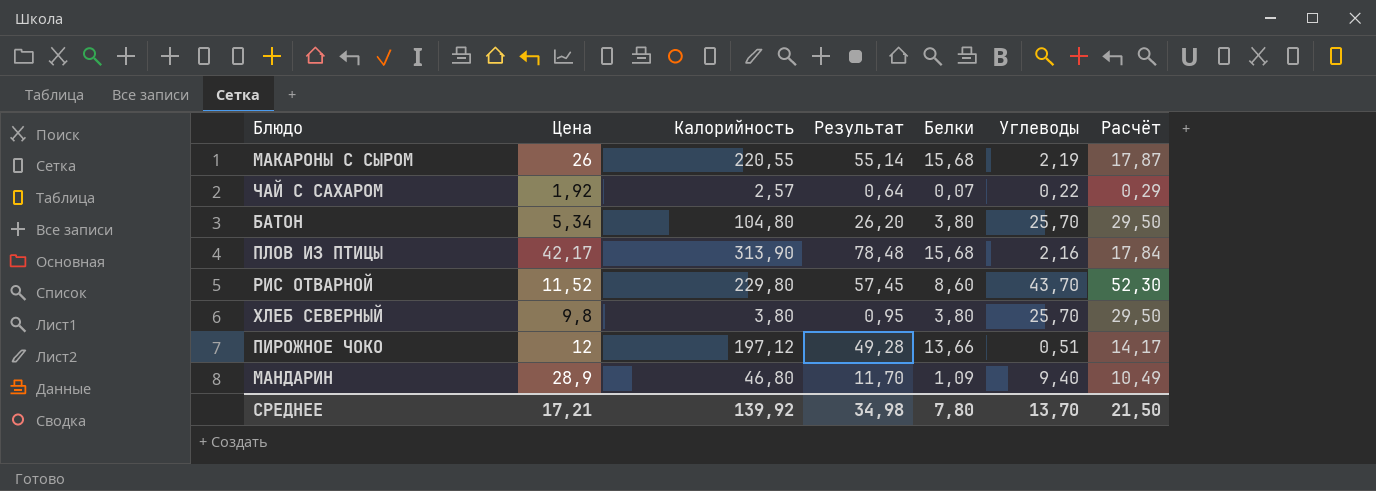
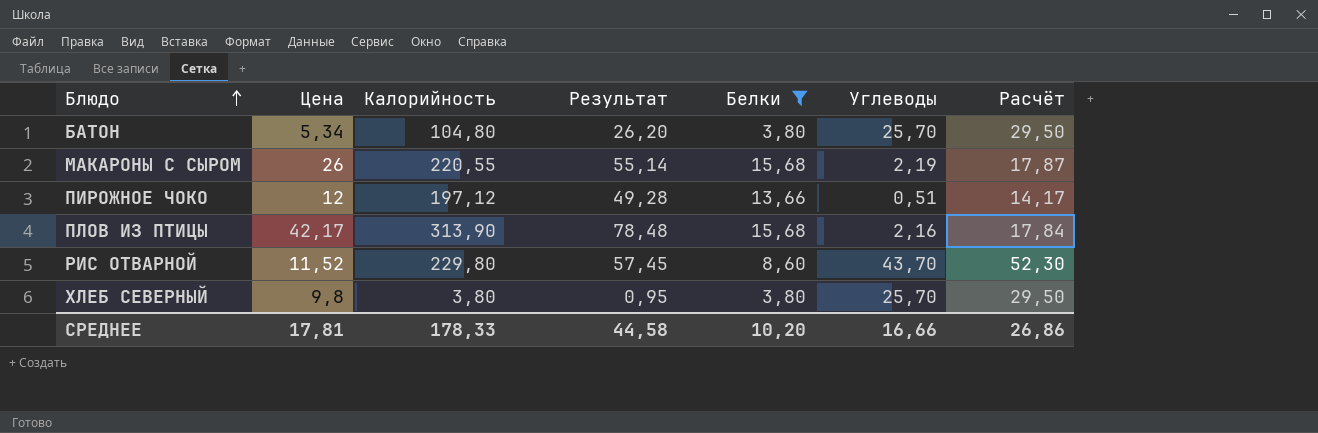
filter: none -> Белки >= 3,80
row order: none -> Блюдо ascending
СРЕДНЕЕ | Цена: 17,21 -> 17,81
СРЕДНЕЕ | Калорийность: 139,92 -> 178,33
СРЕДНЕЕ | Результат: 34,98 -> 44,58
СРЕДНЕЕ | Белки: 7,80 -> 10,20
СРЕДНЕЕ | Углеводы: 13,70 -> 16,66
СРЕДНЕЕ | Расчёт: 21,50 -> 26,86

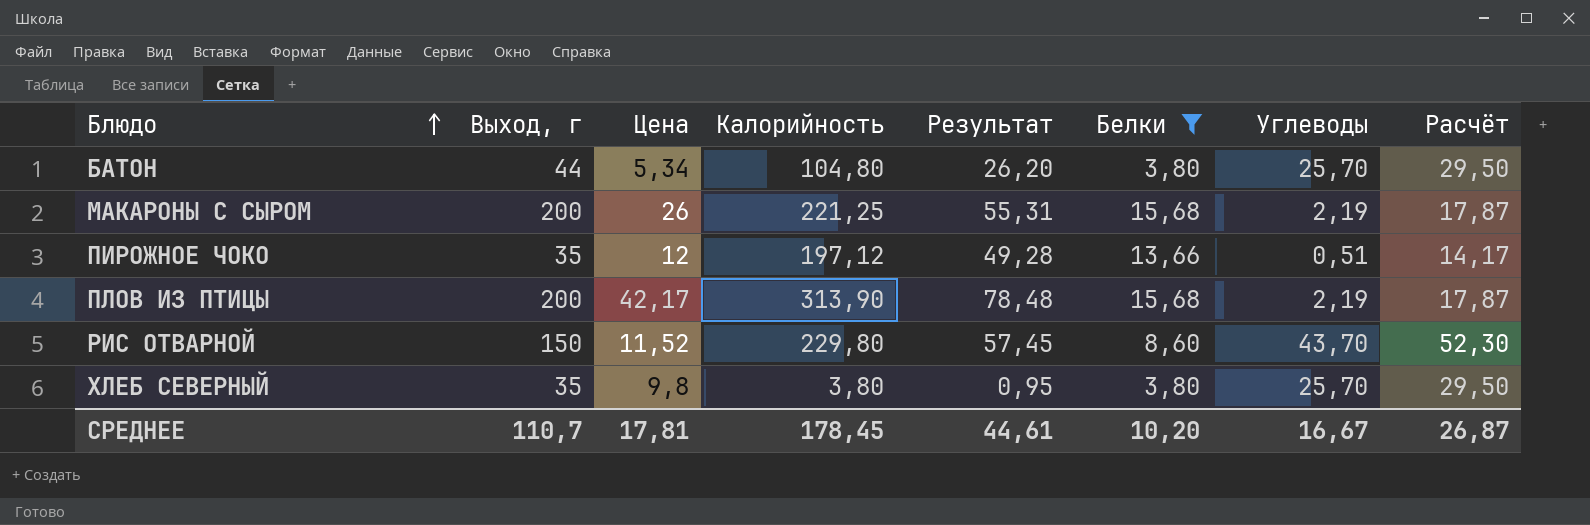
column Выход, г | position: none -> 2
МАКАРОНЫ С СЫРОМ | Калорийность: 220,55 -> 221,25
МАКАРОНЫ С СЫРОМ | Результат: 55,14 -> 55,31
ПЛОВ ИЗ ПТИЦЫ | Углеводы: 2,16 -> 2,19
ПЛОВ ИЗ ПТИЦЫ | Расчёт: 17,84 -> 17,87
СРЕДНЕЕ | Калорийность: 178,33 -> 178,45
СРЕДНЕЕ | Результат: 44,58 -> 44,61
СРЕДНЕЕ | Углеводы: 16,66 -> 16,67
СРЕДНЕЕ | Расчёт: 26,86 -> 26,87

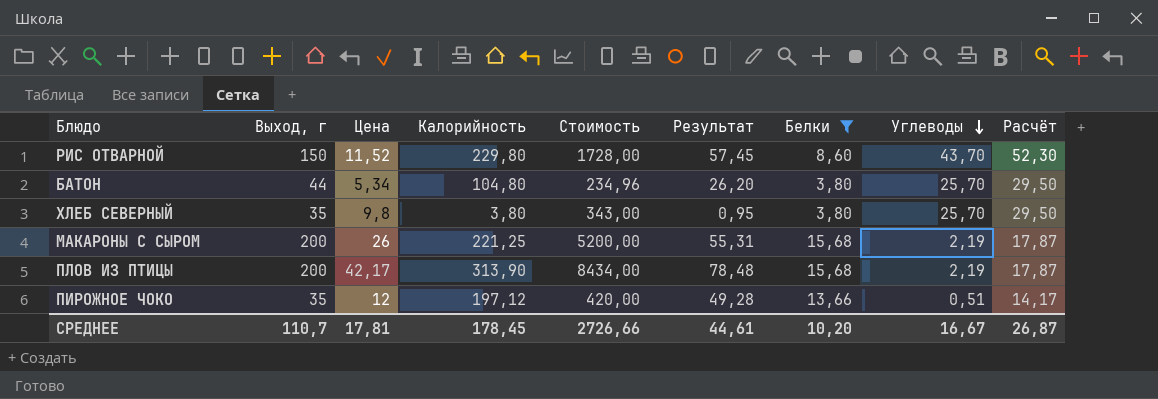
row order: Блюдо ascending -> Углеводы descending
column Стоимость | formula: none -> [Выход, г] * [Цена]

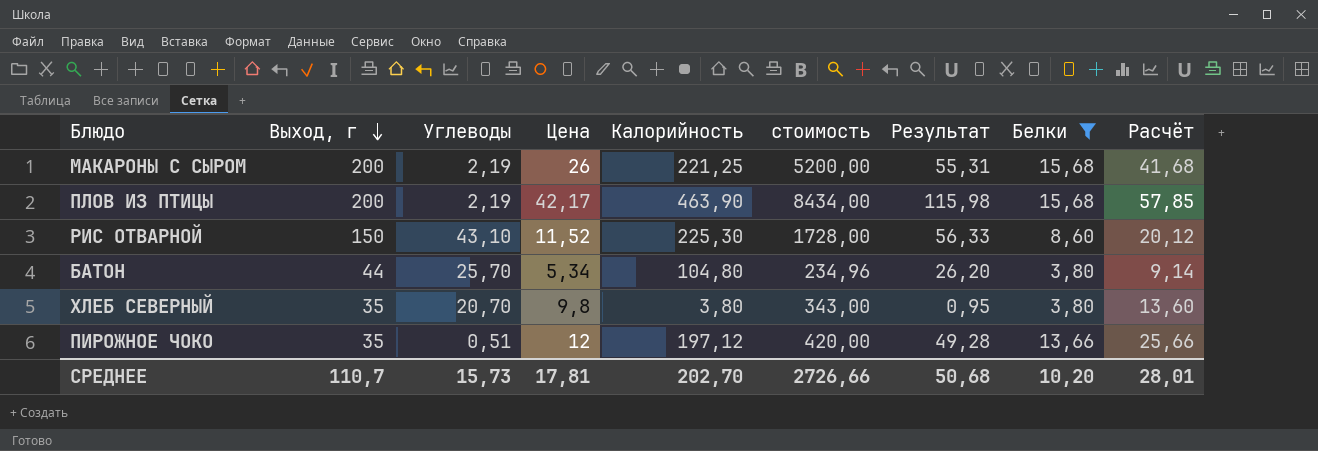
row order: Углеводы descending -> Выход, г descending
column Углеводы | position: 8 -> 3
column name: Стоимость -> стоимость
column Расчёт | formula: [Белки] + [Углеводы] -> [Цена] + [Белки]
ПЛОВ ИЗ ПТИЦЫ | Калорийность: 313,90 -> 463,90
ПЛОВ ИЗ ПТИЦЫ | Результат: 78,48 -> 115,98
РИС ОТВАРНОЙ | Углеводы: 43,70 -> 43,10
РИС ОТВАРНОЙ | Калорийность: 229,80 -> 225,30
РИС ОТВАРНОЙ | Результат: 57,45 -> 56,33
ХЛЕБ СЕВЕРНЫЙ | Углеводы: 25,70 -> 20,70
СРЕДНЕЕ | Углеводы: 16,67 -> 15,73
СРЕДНЕЕ | Калорийность: 178,45 -> 202,70
СРЕДНЕЕ | Результат: 44,61 -> 50,68
СРЕДНЕЕ | Расчёт: 26,87 -> 28,01

